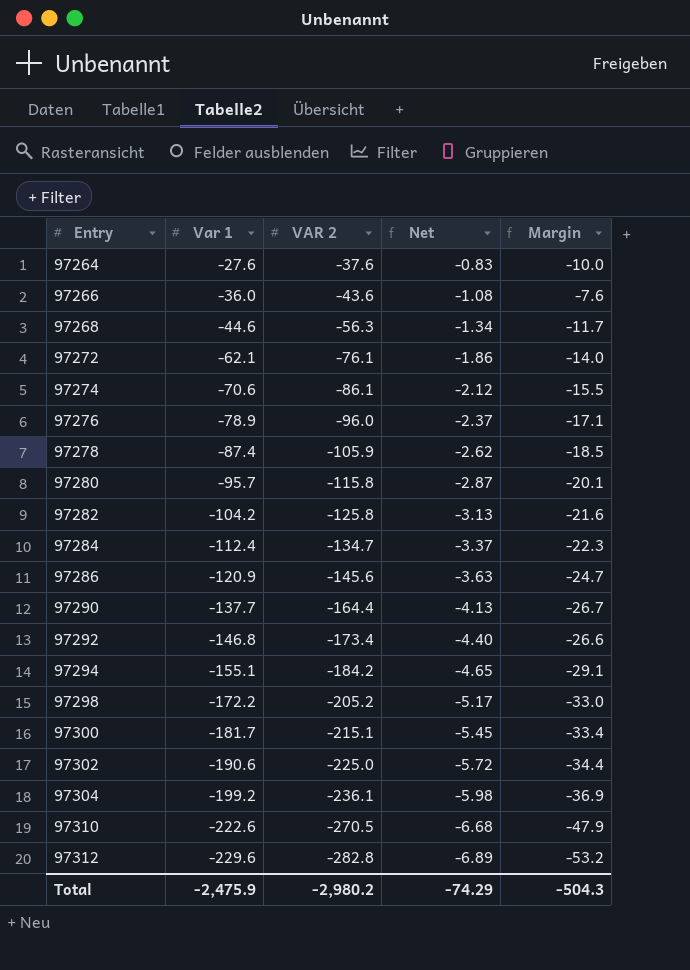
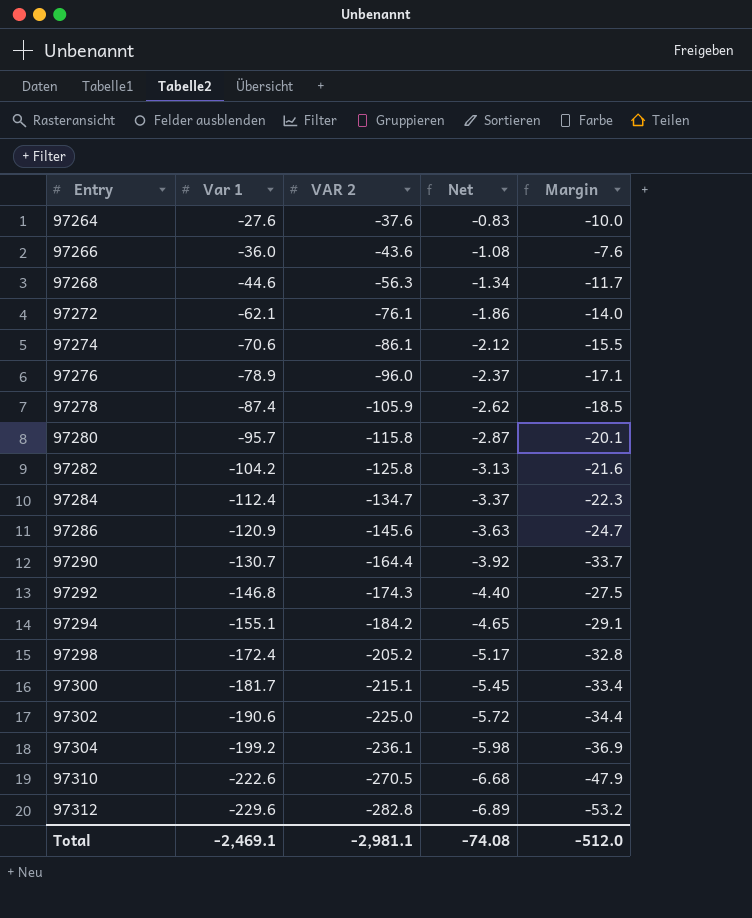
97290 | Var 1: -137.7 -> -130.7
97290 | Net: -4.13 -> -3.92
97290 | Margin: -26.7 -> -33.7
97292 | VAR 2: -173.4 -> -174.3
97292 | Margin: -26.6 -> -27.5
97298 | Var 1: -172.2 -> -172.4
97298 | Margin: -33.0 -> -32.8
Total | Var 1: -2,475.9 -> -2,469.1
Total | VAR 2: -2,980.2 -> -2,981.1
Total | Net: -74.29 -> -74.08
Total | Margin: -504.3 -> -512.0

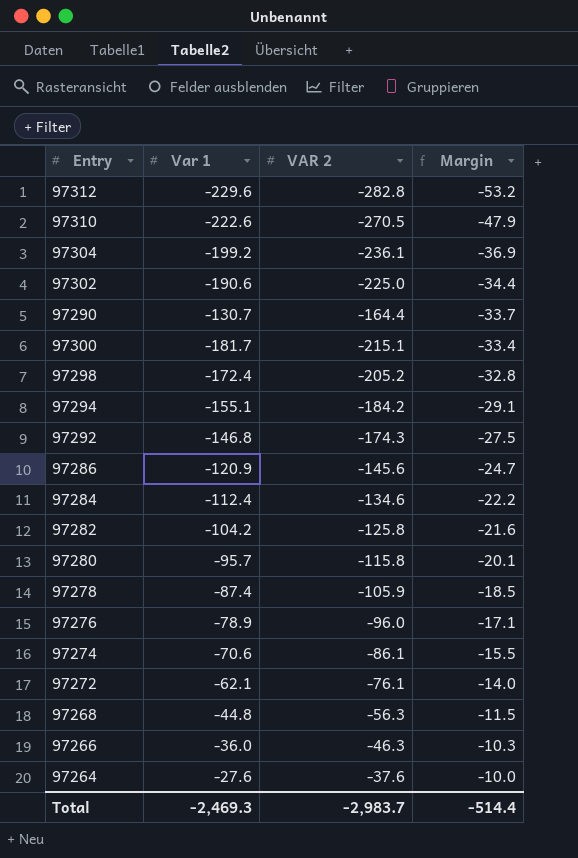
row order: Entry ascending -> Margin ascending
column Net | formula: [Var 1] * 0.03 -> none
97284 | VAR 2: -134.7 -> -134.6
97284 | Margin: -22.3 -> -22.2
97268 | Var 1: -44.6 -> -44.8
97268 | Margin: -11.7 -> -11.5
97266 | VAR 2: -43.6 -> -46.3
97266 | Margin: -7.6 -> -10.3
Total | Var 1: -2,469.1 -> -2,469.3
Total | VAR 2: -2,981.1 -> -2,983.7
Total | Margin: -512.0 -> -514.4

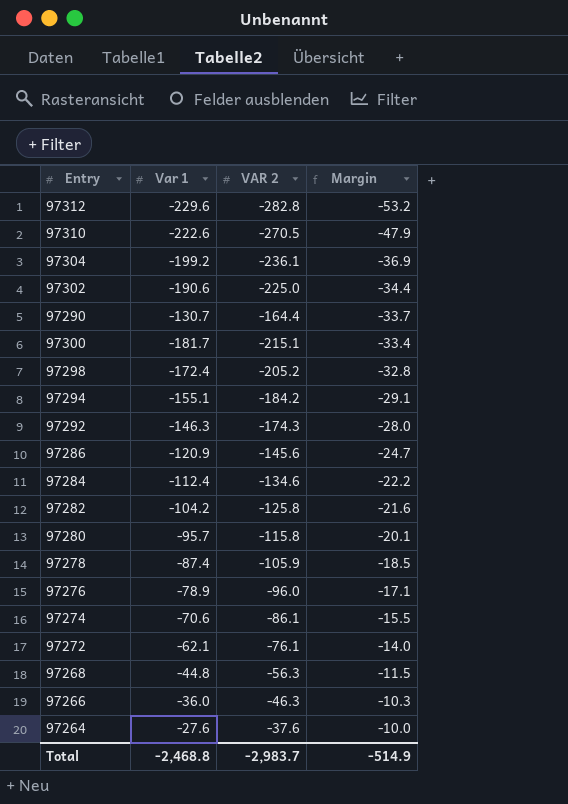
97292 | Var 1: -146.8 -> -146.3
97292 | Margin: -27.5 -> -28.0
Total | Var 1: -2,469.3 -> -2,468.8
Total | Margin: -514.4 -> -514.9

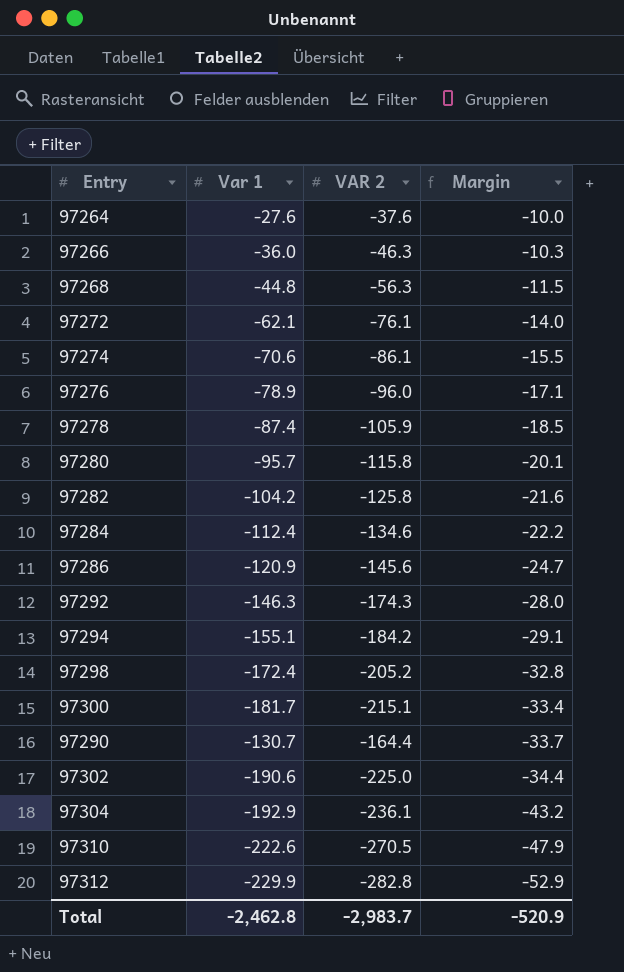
row order: Margin ascending -> Margin descending
97304 | Var 1: -199.2 -> -192.9
97304 | Margin: -36.9 -> -43.2
97312 | Var 1: -229.6 -> -229.9
97312 | Margin: -53.2 -> -52.9
Total | Var 1: -2,468.8 -> -2,462.8
Total | Margin: -514.9 -> -520.9

